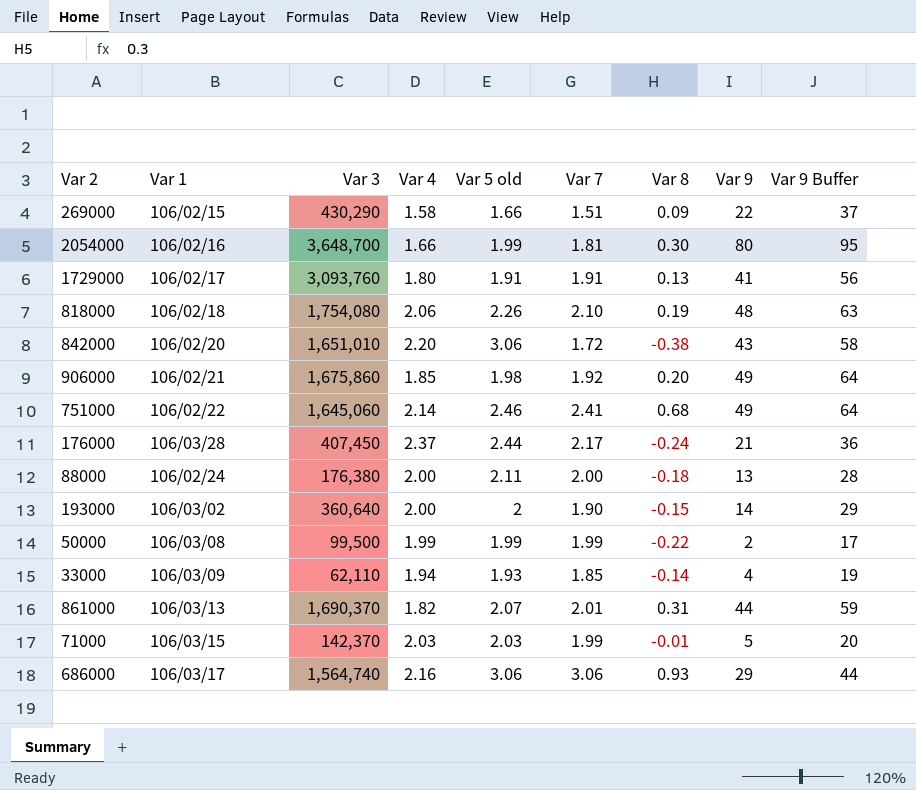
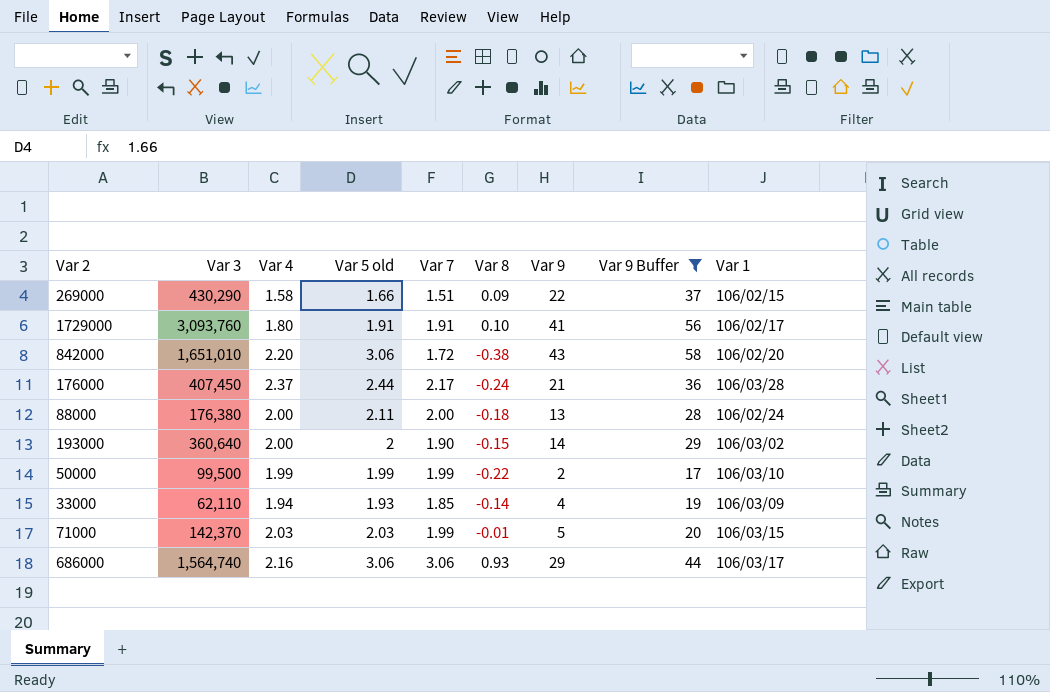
filter: none -> Var 9 Buffer <= 58
column Var 1 | position: 2 -> 9
1729000 | Var 8: 0.13 -> 0.10
50000 | Var 1: 106/03/08 -> 106/03/10

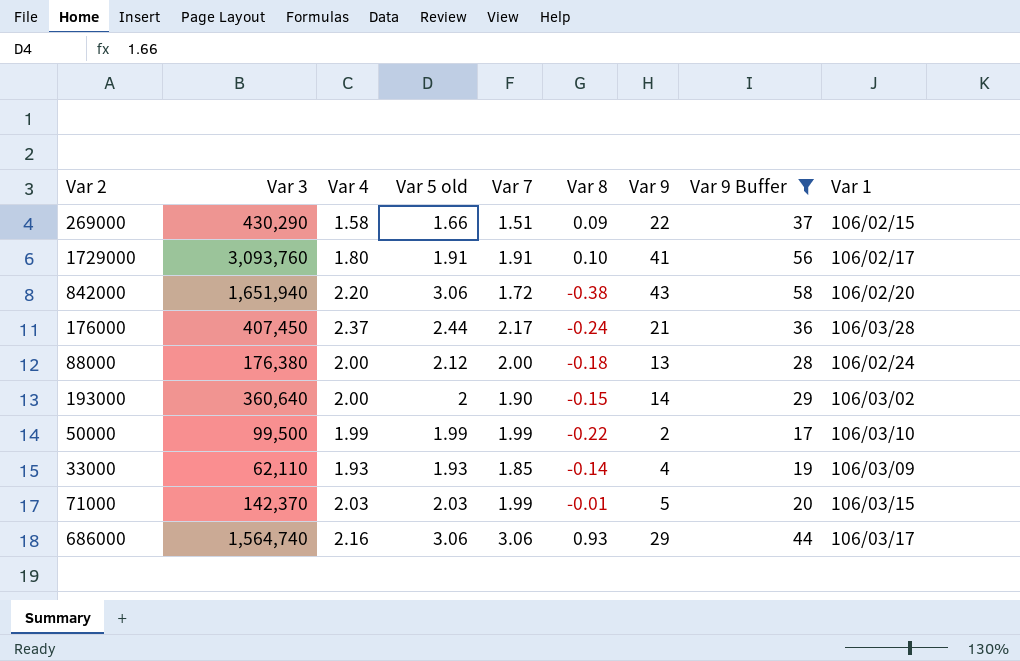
842000 | Var 3: 1,651,010 -> 1,651,940
88000 | Var 5 old: 2.11 -> 2.12
33000 | Var 4: 1.94 -> 1.93

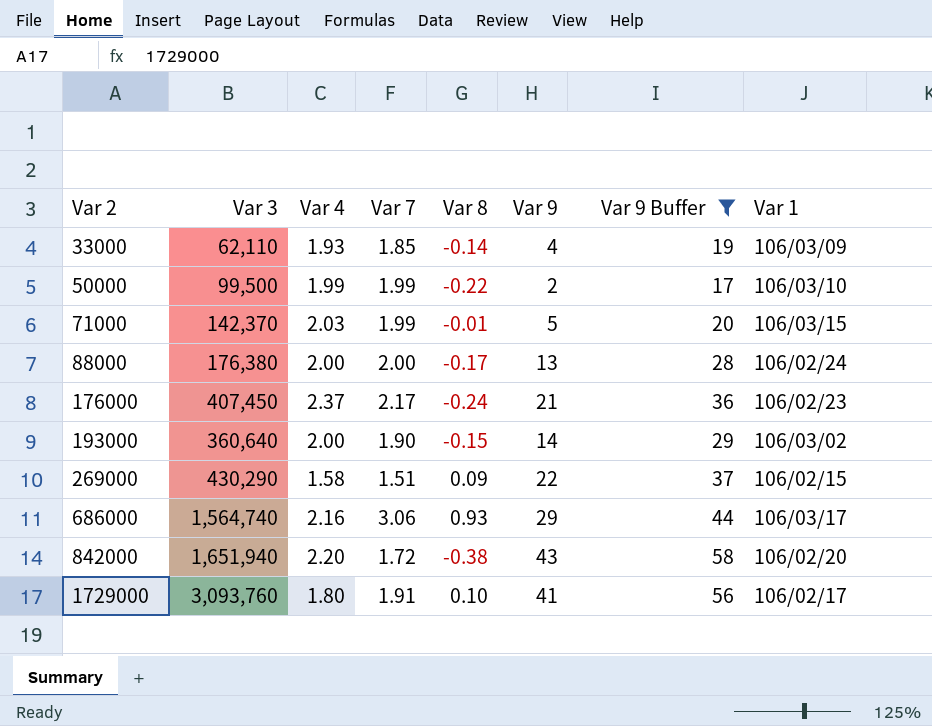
row order: none -> Var 2 ascending
column Var 5 old | position: 4 -> none
88000 | Var 8: -0.18 -> -0.17
176000 | Var 1: 106/03/28 -> 106/02/23

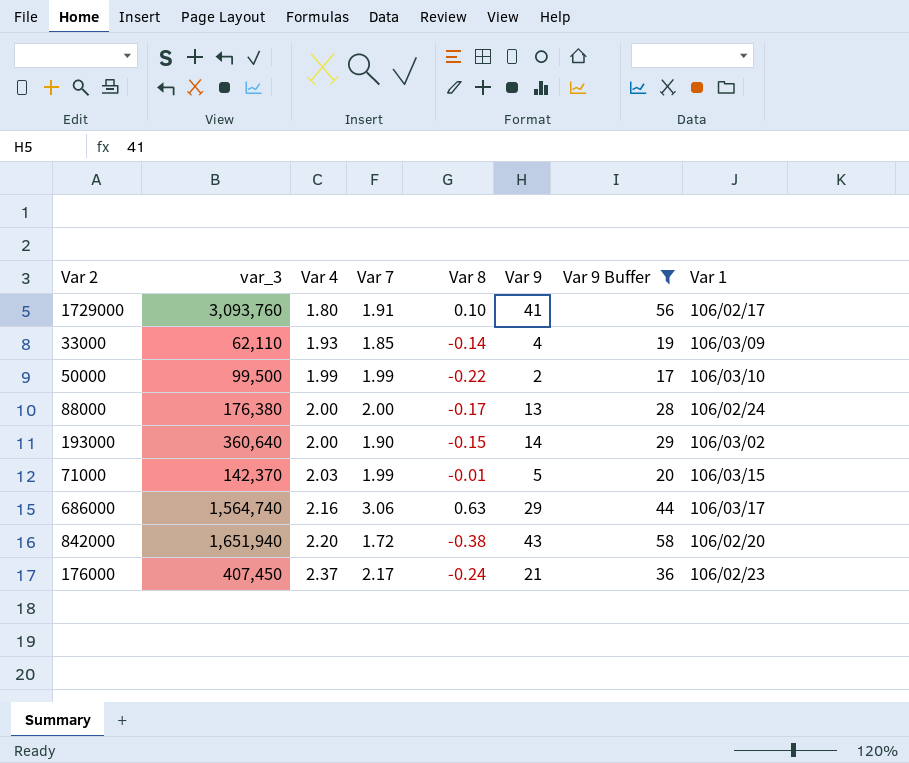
row order: Var 2 ascending -> Var 4 ascending
column name: Var 3 -> var_3
row 269000: 430,290 | 1.58 | 1.51 | 0.09 | 22 | 37 | 106/02/15 -> none
686000 | Var 8: 0.93 -> 0.63

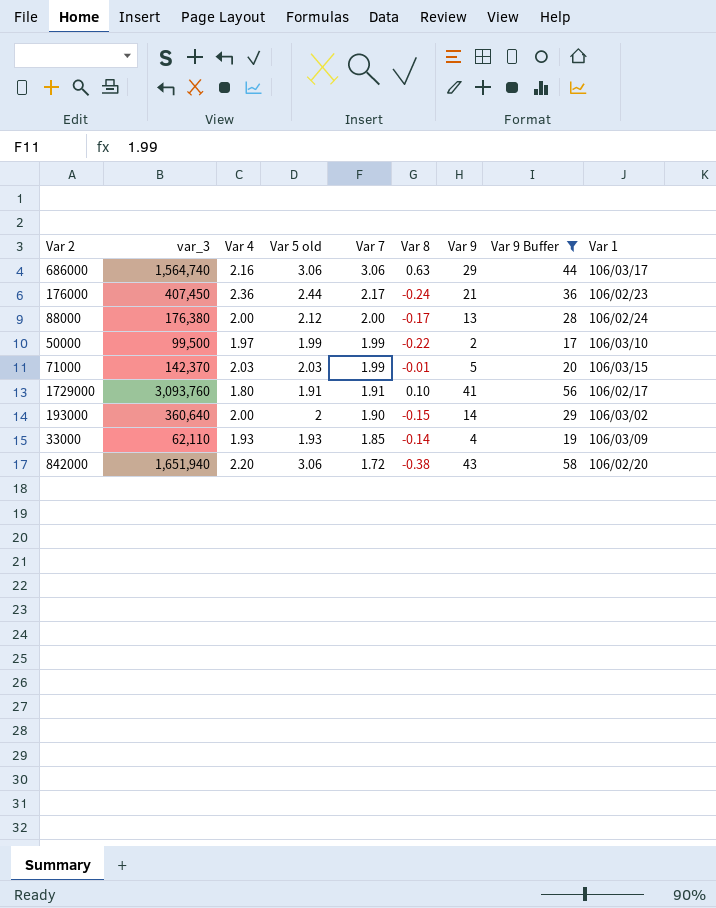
row order: Var 4 ascending -> Var 7 descending
column Var 5 old | position: none -> 4
176000 | Var 4: 2.37 -> 2.36
50000 | Var 4: 1.99 -> 1.97

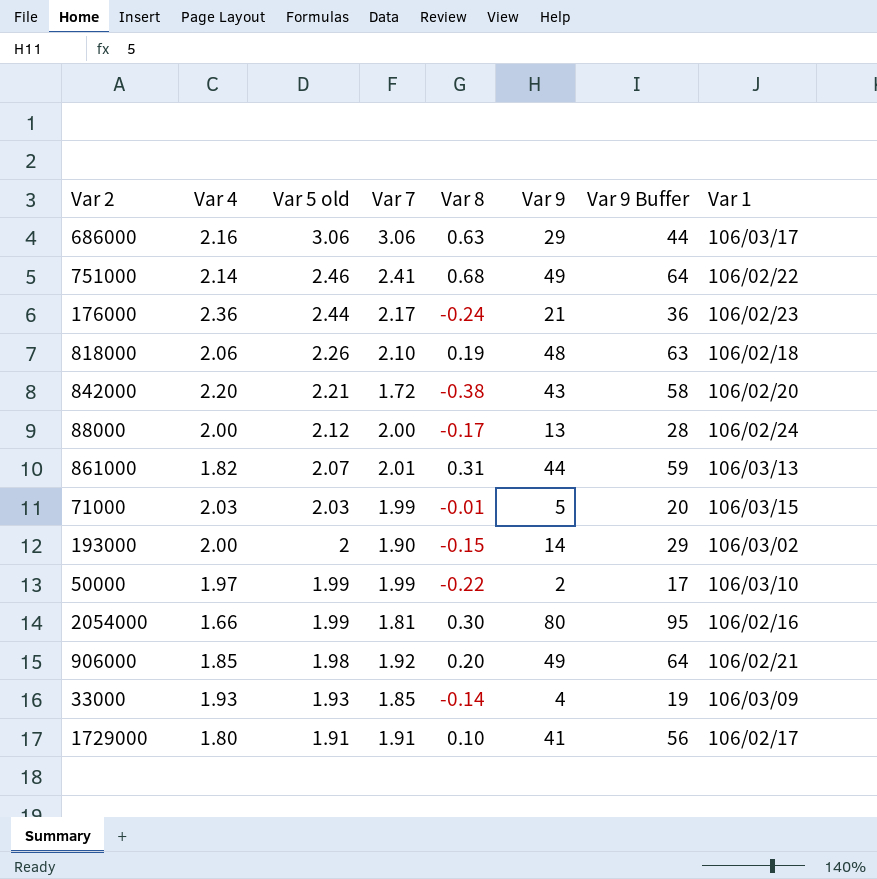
filter: Var 9 Buffer <= 58 -> none
row order: Var 7 descending -> Var 5 old descending
column var_3 | position: 2 -> none
842000 | Var 5 old: 3.06 -> 2.21

